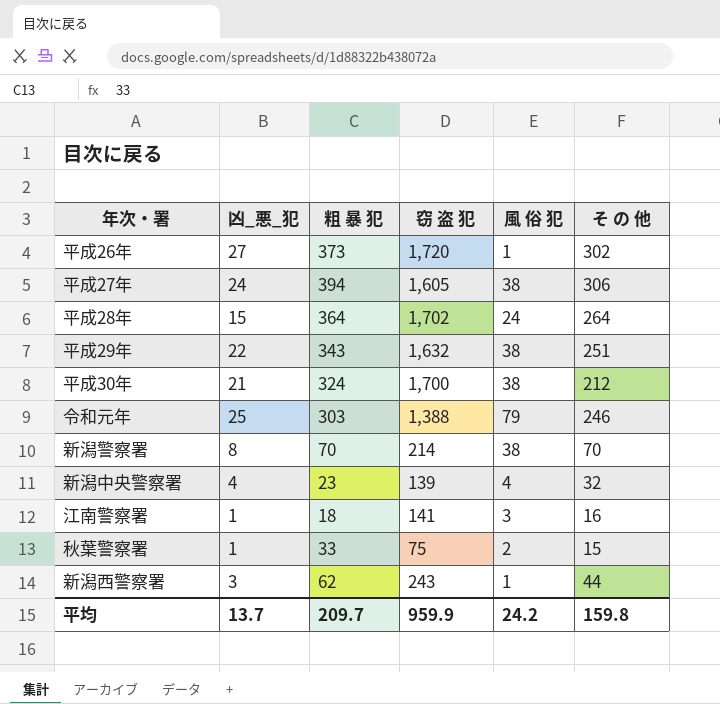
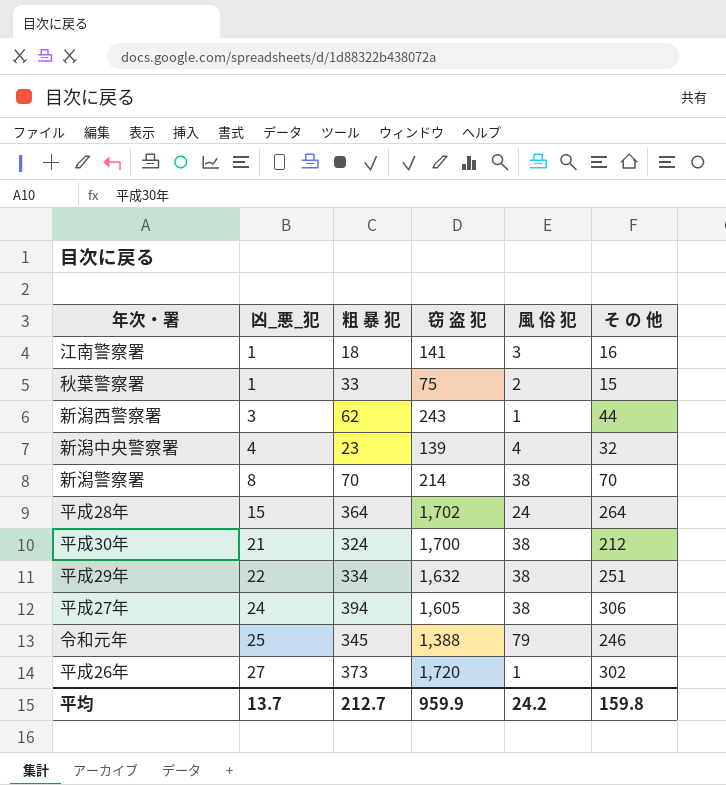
row order: none -> 凶_悪_犯 ascending
平成29年 | 粗 暴 犯: 343 -> 334
令和元年 | 粗 暴 犯: 303 -> 345
平均 | 粗 暴 犯: 209.7 -> 212.7

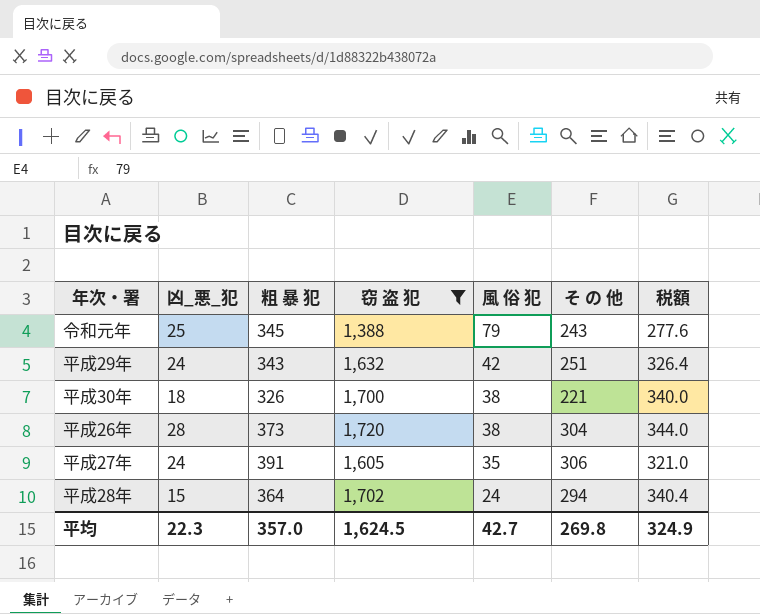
filter: none -> 窃 盗 犯 >= 1,388
row order: 凶_悪_犯 ascending -> 風 俗 犯 descending
column 税額 | formula: none -> [窃 盗 犯] * 0.2
令和元年 | そ の 他: 246 -> 243
平成29年 | 凶_悪_犯: 22 -> 24
平成29年 | 粗 暴 犯: 334 -> 343
平成29年 | 風 俗 犯: 38 -> 42
平成30年 | 凶_悪_犯: 21 -> 18
平成30年 | 粗 暴 犯: 324 -> 326
平成30年 | そ の 他: 212 -> 221
平成26年 | 凶_悪_犯: 27 -> 28
平成26年 | 風 俗 犯: 1 -> 38
平成26年 | そ の 他: 302 -> 304
平成27年 | 粗 暴 犯: 394 -> 391
平成27年 | 風 俗 犯: 38 -> 35
平成28年 | そ の 他: 264 -> 294
平均 | 凶_悪_犯: 13.7 -> 22.3
平均 | 粗 暴 犯: 212.7 -> 357.0
平均 | 窃 盗 犯: 959.9 -> 1,624.5
平均 | 風 俗 犯: 24.2 -> 42.7
平均 | そ の 他: 159.8 -> 269.8

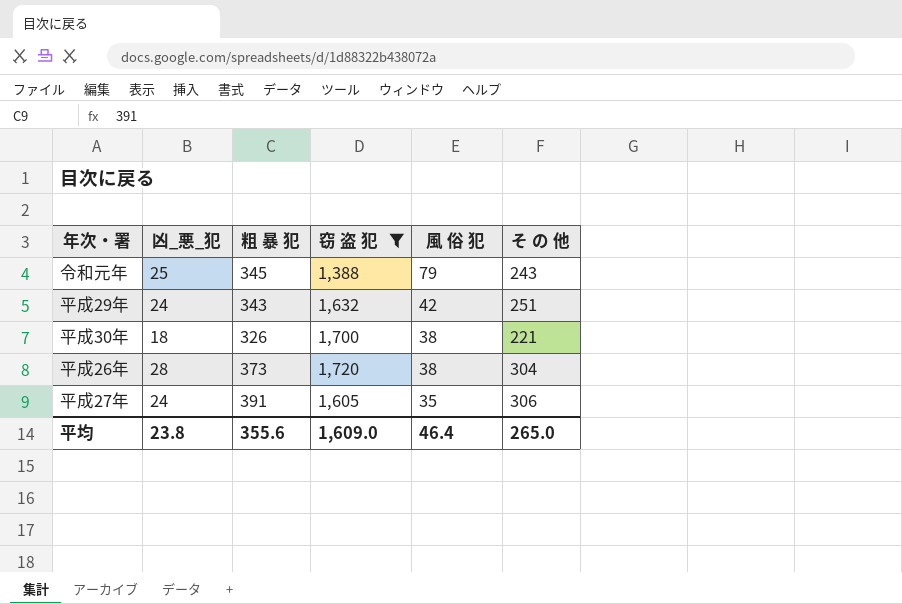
column 税額 | formula: [窃 盗 犯] * 0.2 -> none
row 平成28年: 15 | 364 | 1,702 | 24 | 294 | 340.4 -> none
平均 | 凶_悪_犯: 22.3 -> 23.8
平均 | 粗 暴 犯: 357.0 -> 355.6
平均 | 窃 盗 犯: 1,624.5 -> 1,609.0
平均 | 風 俗 犯: 42.7 -> 46.4
平均 | そ の 他: 269.8 -> 265.0

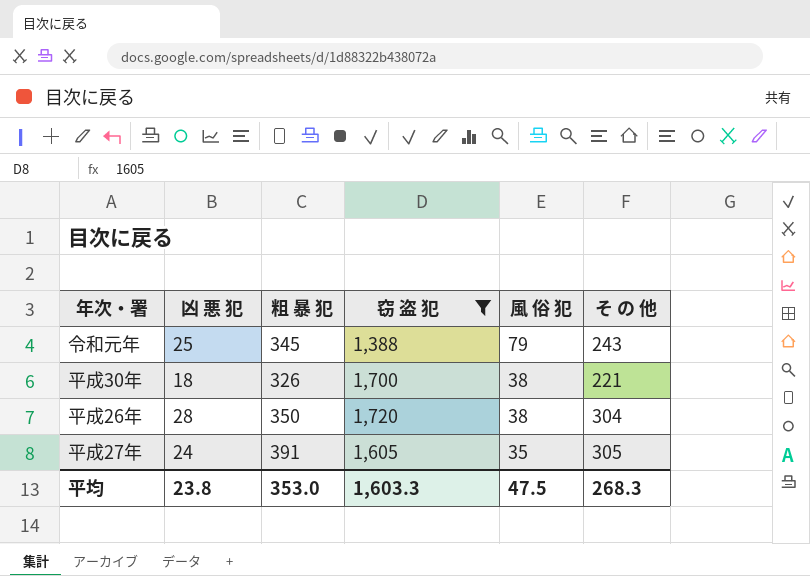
column name: 凶_悪_犯 -> 凶 悪 犯
row 平成29年: 24 | 343 | 1,632 | 42 | 251 -> none
平成26年 | 粗 暴 犯: 373 -> 350
平成27年 | そ の 他: 306 -> 305
平均 | 粗 暴 犯: 355.6 -> 353.0
平均 | 窃 盗 犯: 1,609.0 -> 1,603.3
平均 | 風 俗 犯: 46.4 -> 47.5
平均 | そ の 他: 265.0 -> 268.3

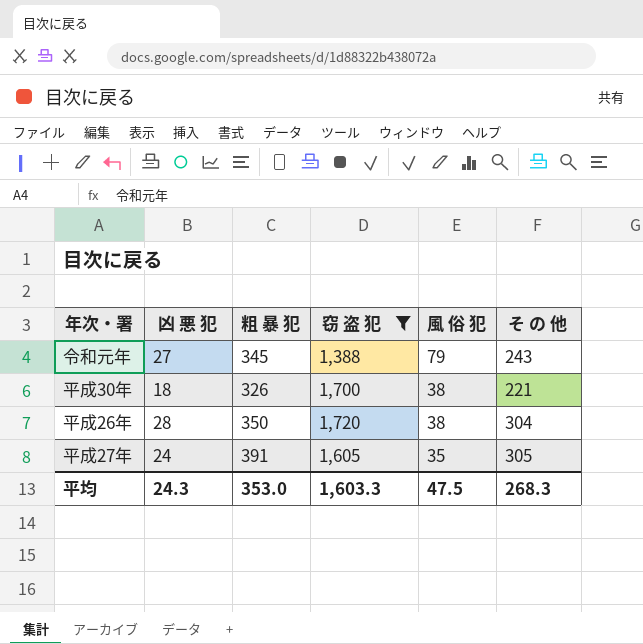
令和元年 | 凶 悪 犯: 25 -> 27
平均 | 凶 悪 犯: 23.8 -> 24.3

